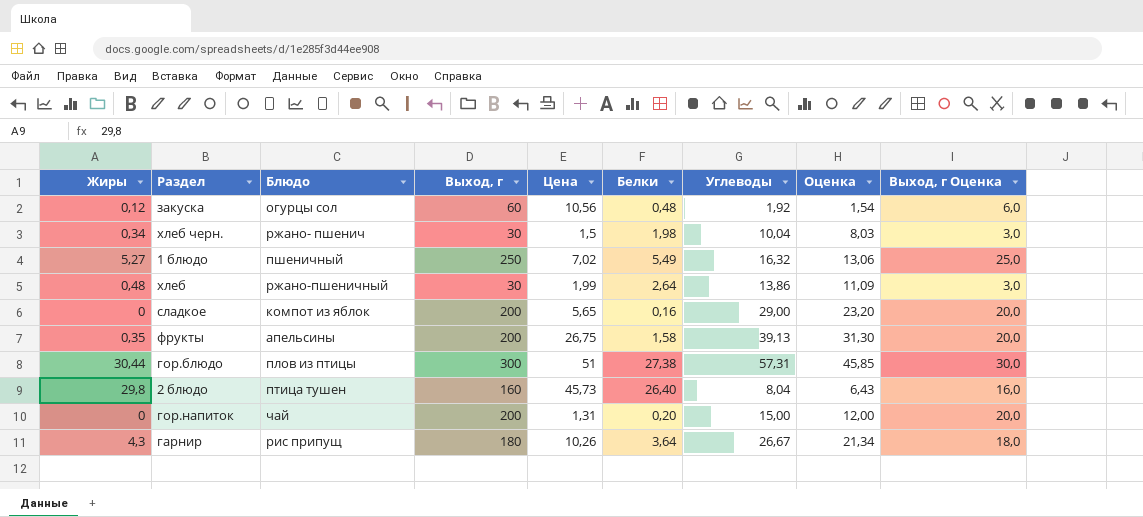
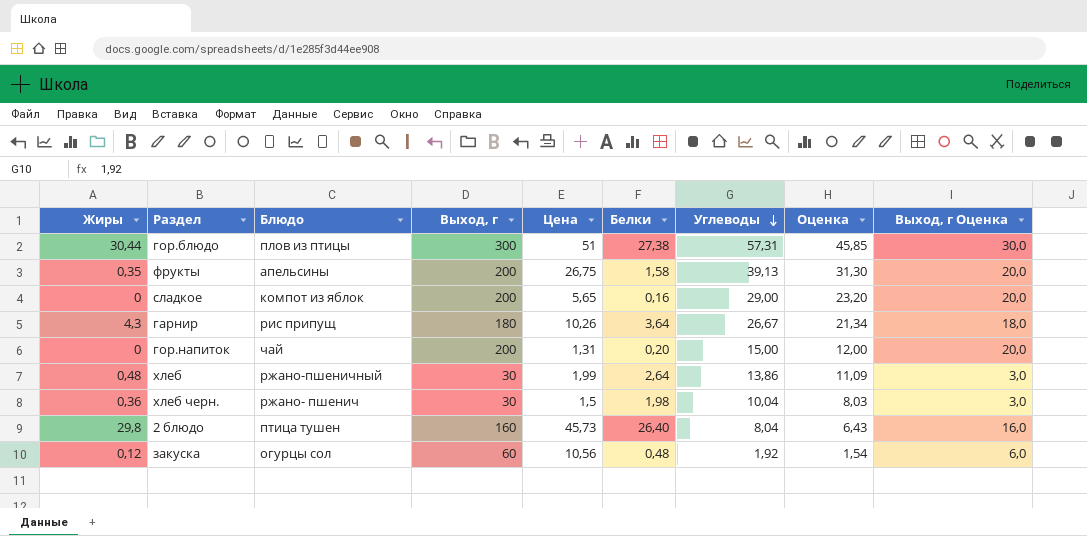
row order: none -> Углеводы descending
row 1 блюдо: 5,27 | пшеничный | 250 | 7,02 | 5,49 | 16,32 | 13,06 | 25,0 -> none
хлеб черн. | Жиры: 0,34 -> 0,36

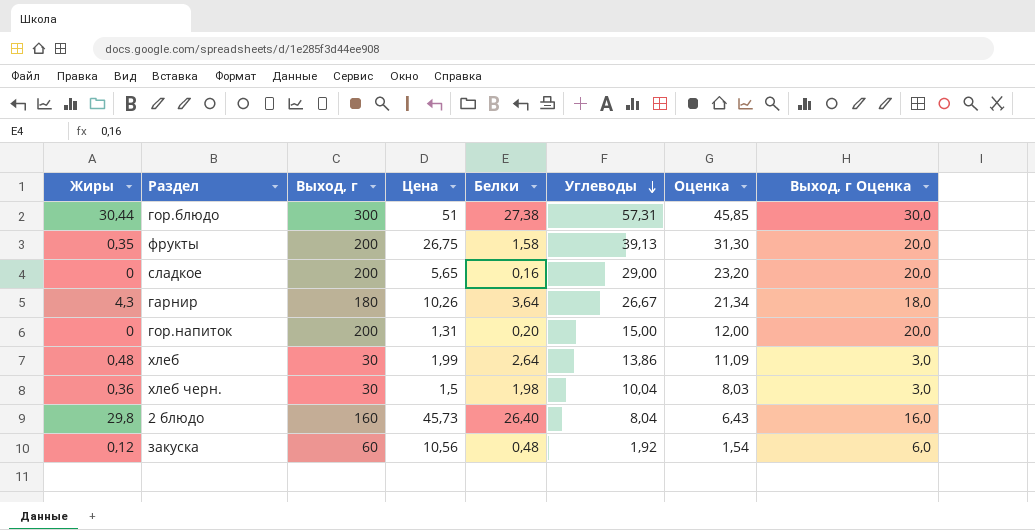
column Блюдо | position: 3 -> none

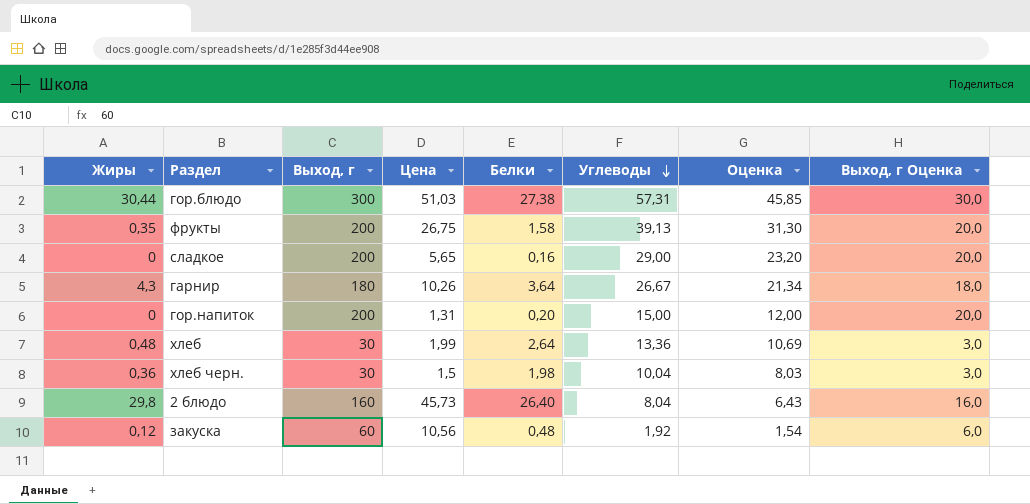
гор.блюдо | Цена: 51 -> 51,03
хлеб | Углеводы: 13,86 -> 13,36
хлеб | Оценка: 11,09 -> 10,69

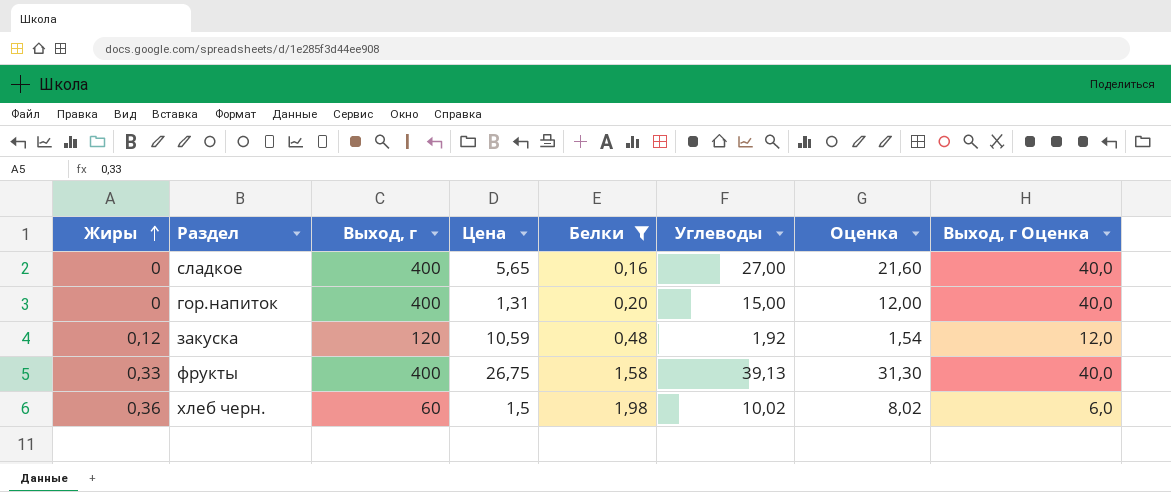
filter: none -> Белки <= 1,98
row order: Углеводы descending -> Жиры ascending
сладкое | Выход, г: 200 -> 400
сладкое | Углеводы: 29,00 -> 27,00
сладкое | Оценка: 23,20 -> 21,60
сладкое | Выход, г Оценка: 20,0 -> 40,0
гор.напиток | Выход, г: 200 -> 400
гор.напиток | Выход, г Оценка: 20,0 -> 40,0
закуска | Выход, г: 60 -> 120
закуска | Цена: 10,56 -> 10,59
закуска | Выход, г Оценка: 6,0 -> 12,0
фрукты | Жиры: 0,35 -> 0,33
фрукты | Выход, г: 200 -> 400
фрукты | Выход, г Оценка: 20,0 -> 40,0
хлеб черн. | Выход, г: 30 -> 60
хлеб черн. | Углеводы: 10,04 -> 10,02
хлеб черн. | Оценка: 8,03 -> 8,02
хлеб черн. | Выход, г Оценка: 3,0 -> 6,0

